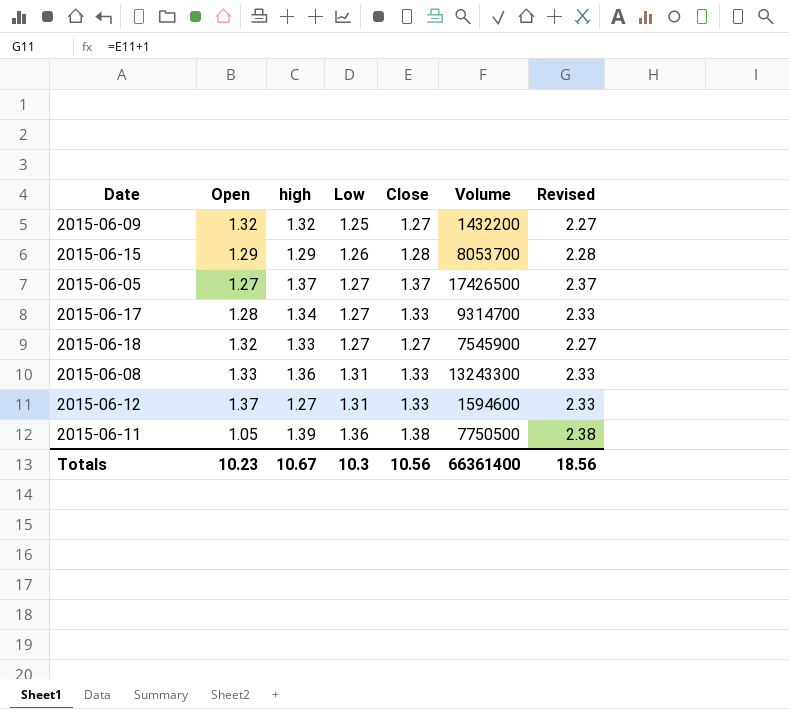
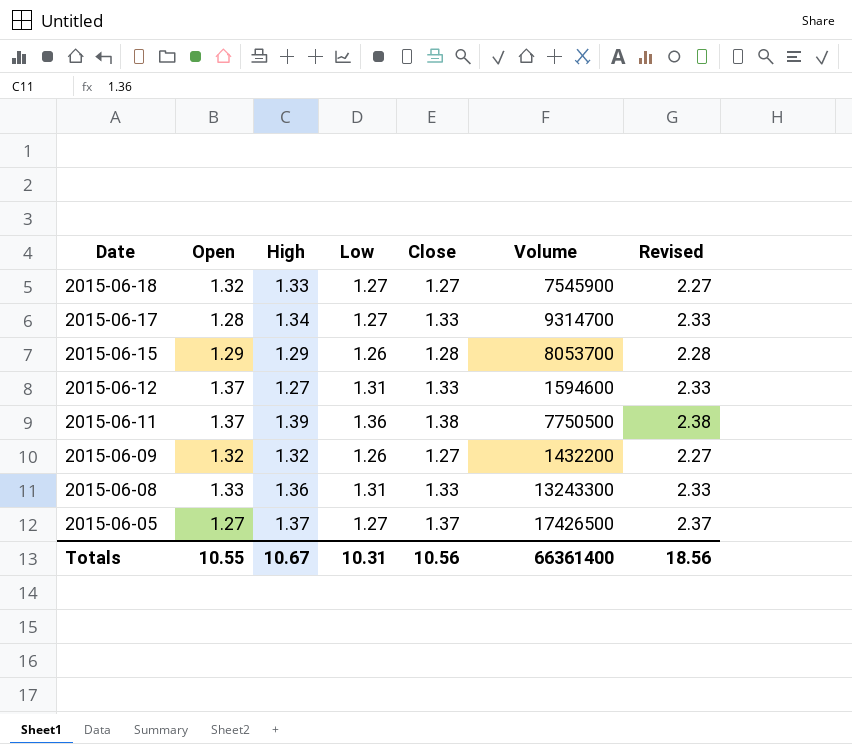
row order: Low ascending -> Date descending
column name: high -> High
2015-06-11 | Open: 1.05 -> 1.37
2015-06-09 | Low: 1.25 -> 1.26
Totals | Open: 10.23 -> 10.55
Totals | Low: 10.3 -> 10.31

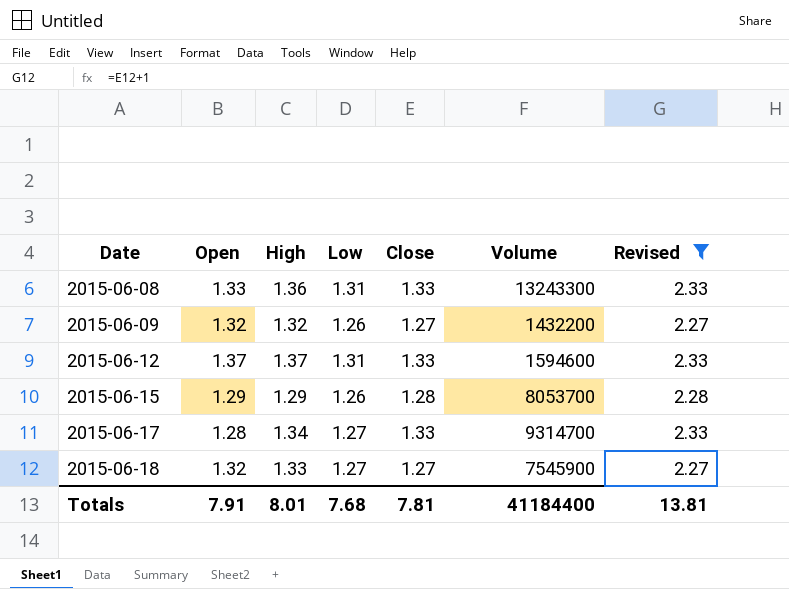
filter: none -> Revised <= 2.33
row order: Date descending -> Date ascending
2015-06-12 | High: 1.27 -> 1.37
Totals | Open: 10.55 -> 7.91
Totals | High: 10.67 -> 8.01
Totals | Low: 10.31 -> 7.68
Totals | Close: 10.56 -> 7.81
Totals | Volume: 66361400 -> 41184400
Totals | Revised: 18.56 -> 13.81

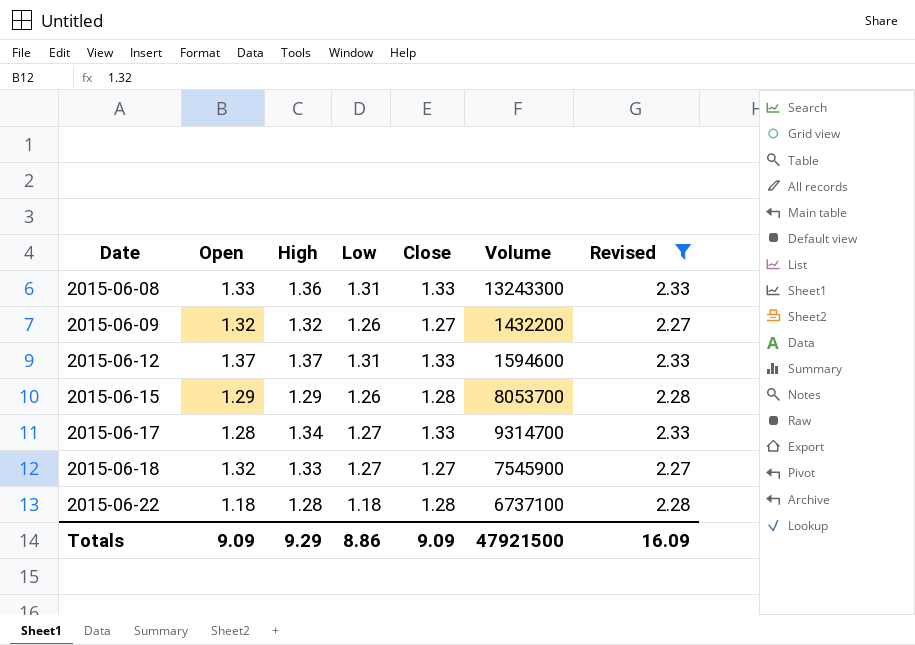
row 2015-06-22: none -> 1.18 | 1.28 | 1.18 | 1.28 | 6737100 | 2.28
Totals | Open: 7.91 -> 9.09
Totals | High: 8.01 -> 9.29
Totals | Low: 7.68 -> 8.86
Totals | Close: 7.81 -> 9.09
Totals | Volume: 41184400 -> 47921500
Totals | Revised: 13.81 -> 16.09

